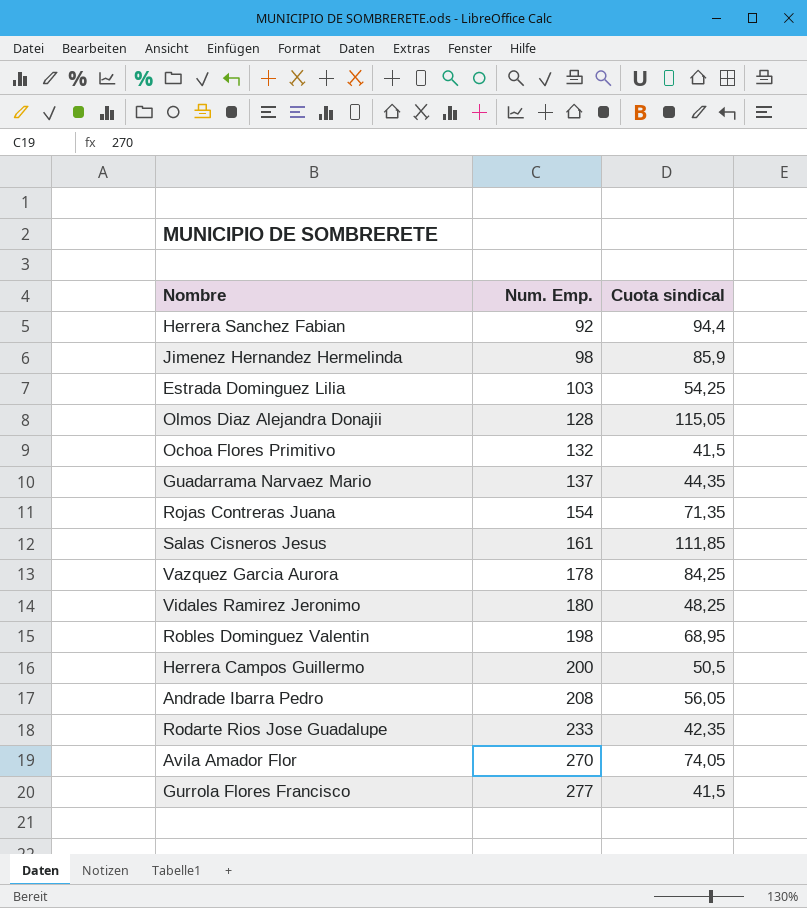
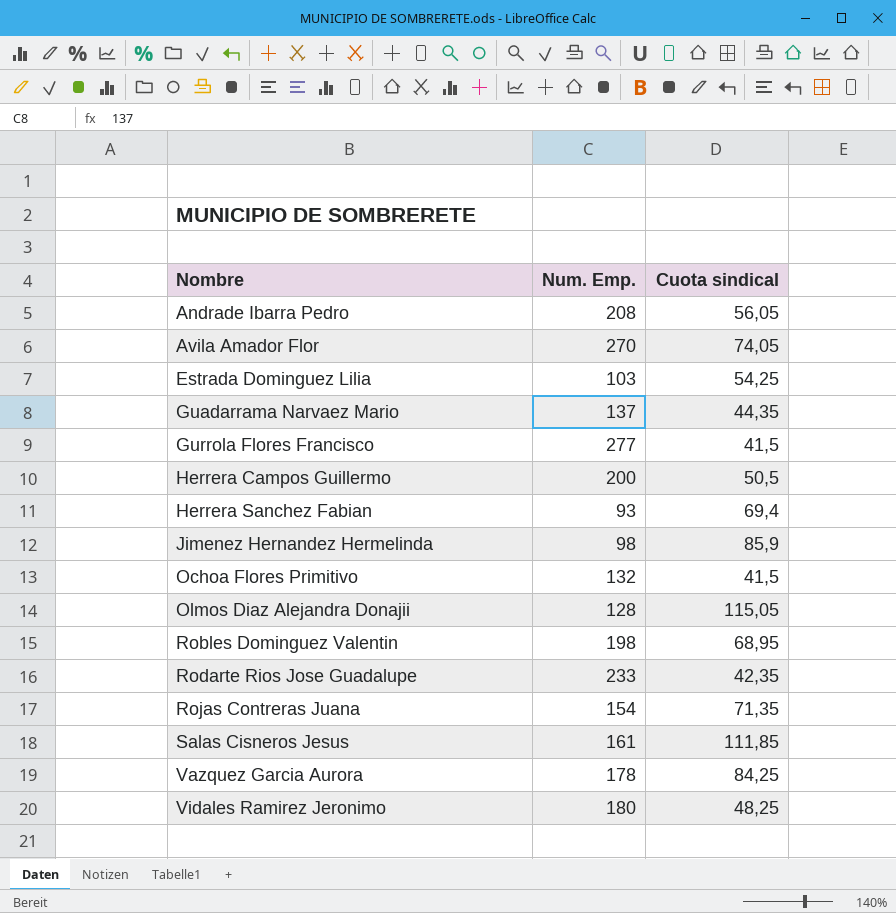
row order: Num. Emp. ascending -> Nombre ascending
Herrera Sanchez Fabian | Num. Emp.: 92 -> 93
Herrera Sanchez Fabian | Cuota sindical: 94,4 -> 69,4

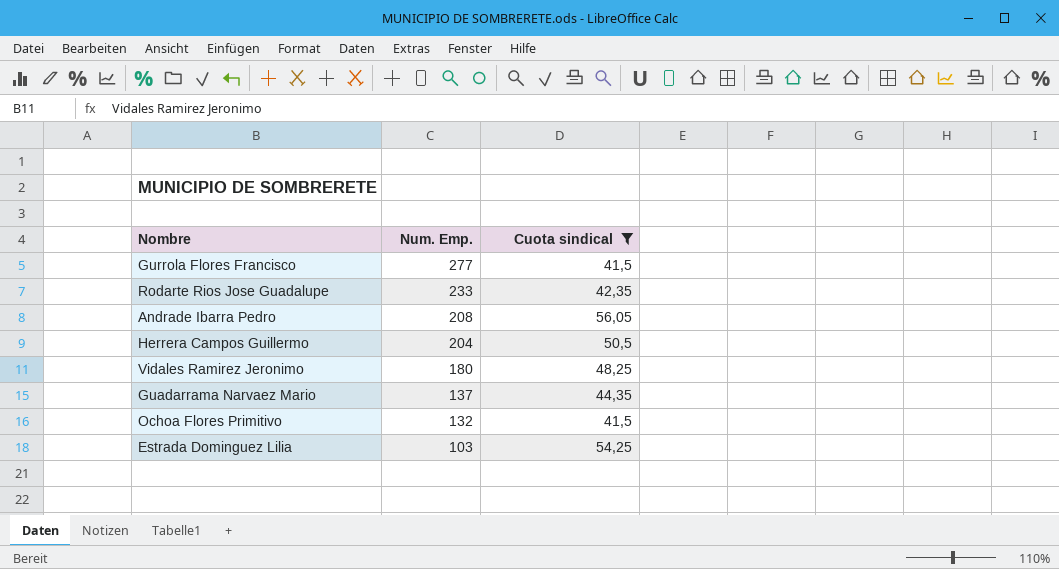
filter: none -> Cuota sindical <= 56,05
row order: Nombre ascending -> Num. Emp. descending
Herrera Campos Guillermo | Num. Emp.: 200 -> 204

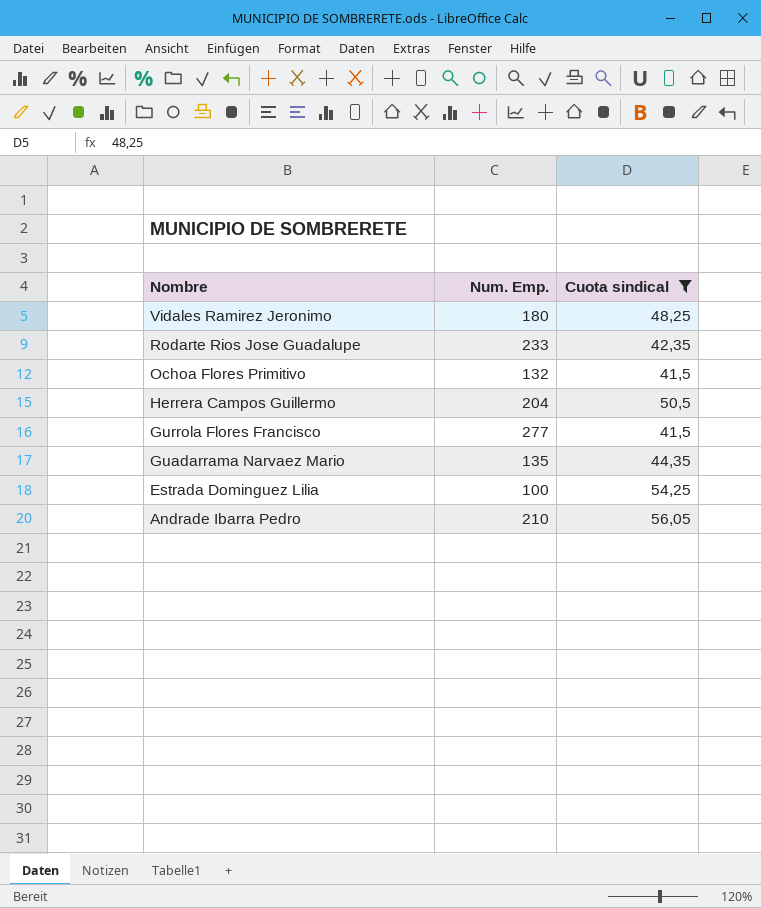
row order: Num. Emp. descending -> Nombre descending
Guadarrama Narvaez Mario | Num. Emp.: 137 -> 135
Estrada Dominguez Lilia | Num. Emp.: 103 -> 100
Andrade Ibarra Pedro | Num. Emp.: 208 -> 210

